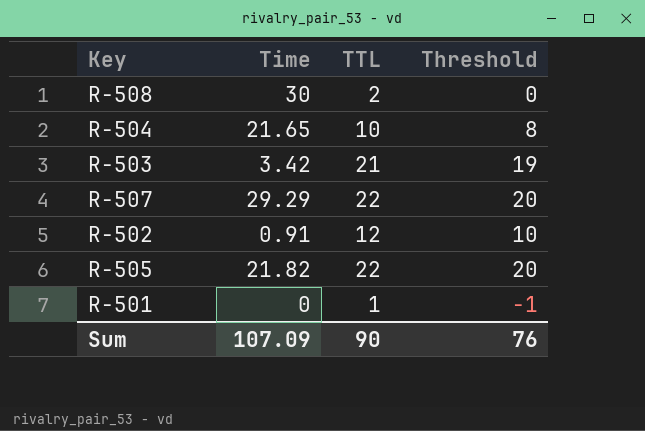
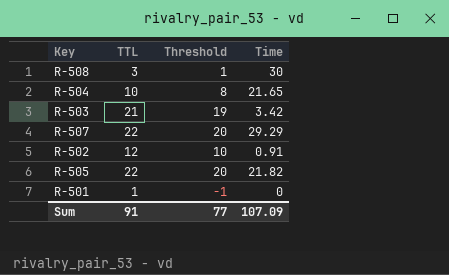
column Time | position: 2 -> 4
R-508 | TTL: 2 -> 3
R-508 | Threshold: 0 -> 1
Sum | TTL: 90 -> 91
Sum | Threshold: 76 -> 77

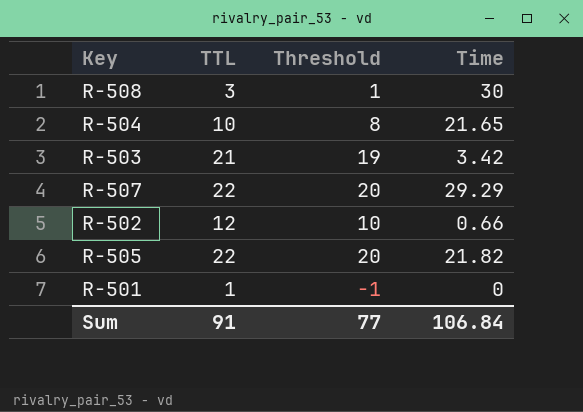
R-502 | Time: 0.91 -> 0.66
Sum | Time: 107.09 -> 106.84

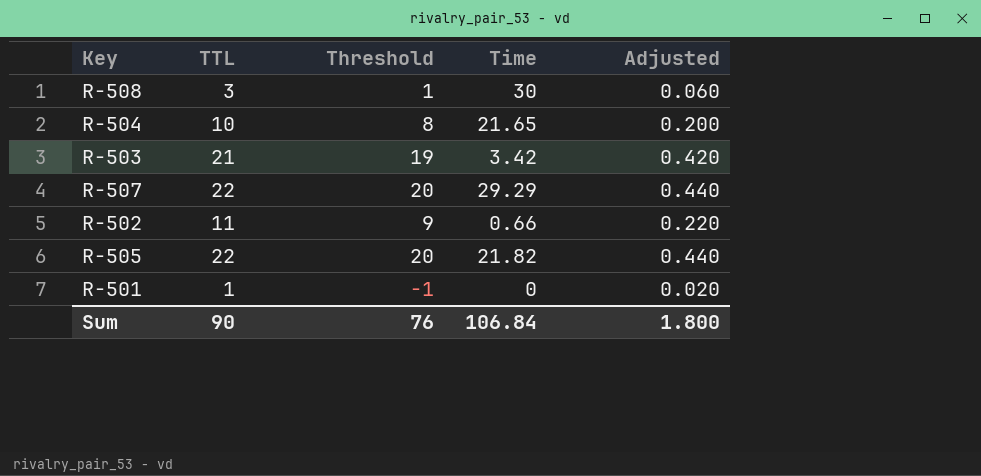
column Adjusted | formula: none -> [TTL] * 0.02
R-502 | TTL: 12 -> 11
R-502 | Threshold: 10 -> 9
Sum | TTL: 91 -> 90
Sum | Threshold: 77 -> 76

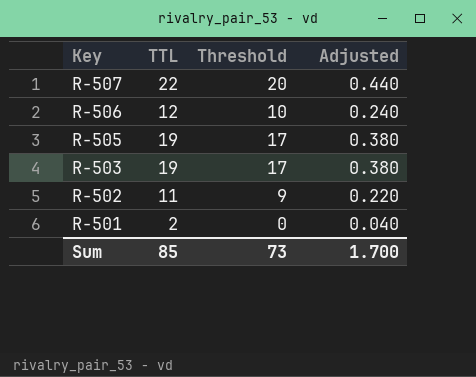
row order: none -> Key descending
column Time | position: 4 -> none
row R-508: 3 | 1 | 30 | 0.060 -> none
row R-504: 10 | 8 | 21.65 | 0.200 -> none
row R-506: none -> 12 | 10 | 0.240
R-505 | TTL: 22 -> 19
R-505 | Threshold: 20 -> 17
R-505 | Adjusted: 0.440 -> 0.380
R-503 | TTL: 21 -> 19
R-503 | Threshold: 19 -> 17
R-503 | Adjusted: 0.420 -> 0.380
R-501 | TTL: 1 -> 2
R-501 | Threshold: -1 -> 0
R-501 | Adjusted: 0.020 -> 0.040
Sum | TTL: 90 -> 85
Sum | Threshold: 76 -> 73
Sum | Adjusted: 1.800 -> 1.700

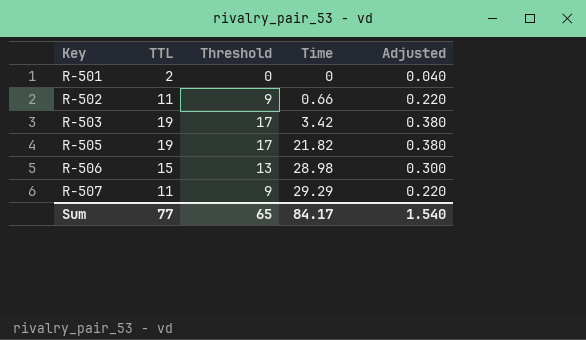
row order: Key descending -> Key ascending
column Time | position: none -> 4
R-506 | TTL: 12 -> 15
R-506 | Threshold: 10 -> 13
R-506 | Adjusted: 0.240 -> 0.300
R-507 | TTL: 22 -> 11
R-507 | Threshold: 20 -> 9
R-507 | Adjusted: 0.440 -> 0.220
Sum | TTL: 85 -> 77
Sum | Threshold: 73 -> 65
Sum | Adjusted: 1.700 -> 1.540

